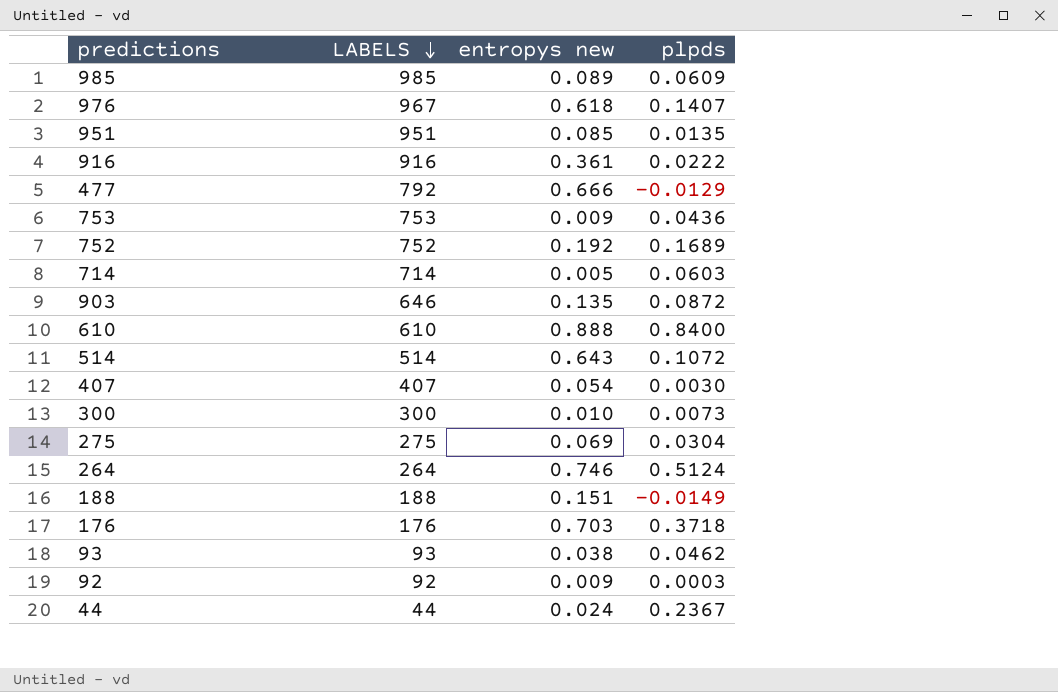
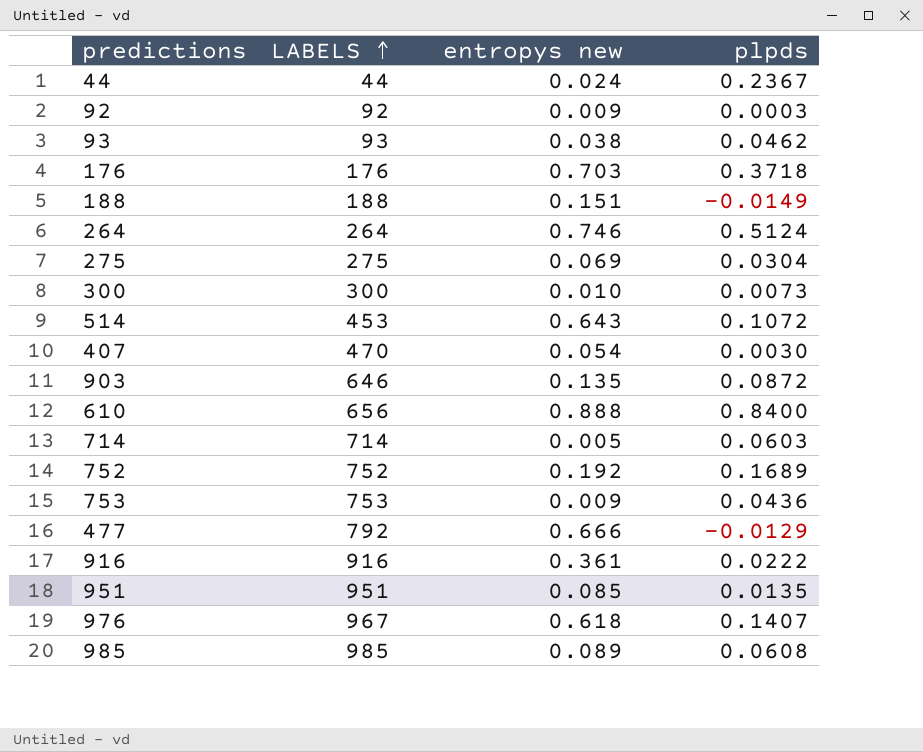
row order: LABELS descending -> LABELS ascending
514 | LABELS: 514 -> 453
407 | LABELS: 407 -> 470
610 | LABELS: 610 -> 656
985 | plpds: 0.0609 -> 0.0608

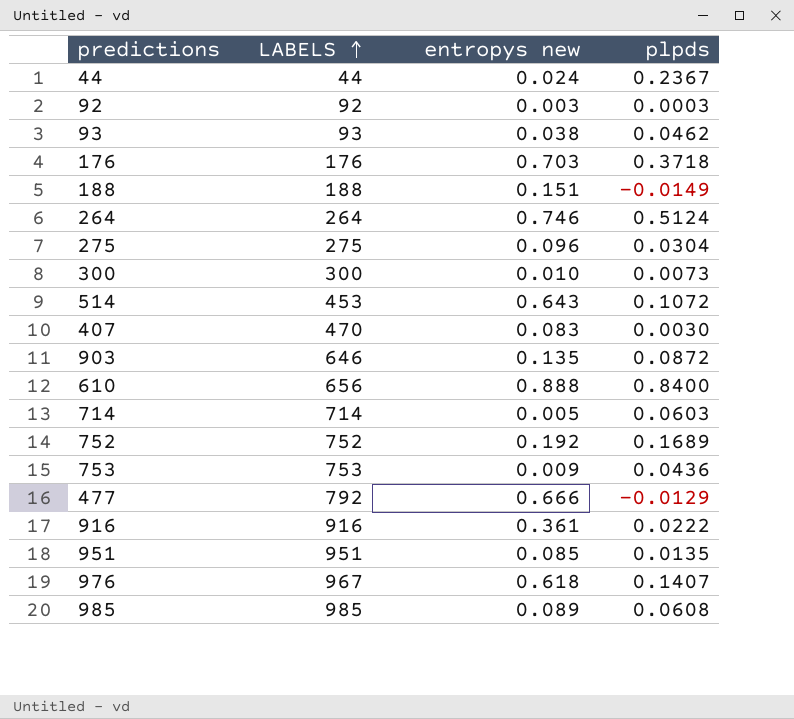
92 | entropys new: 0.009 -> 0.003
275 | entropys new: 0.069 -> 0.096
407 | entropys new: 0.054 -> 0.083

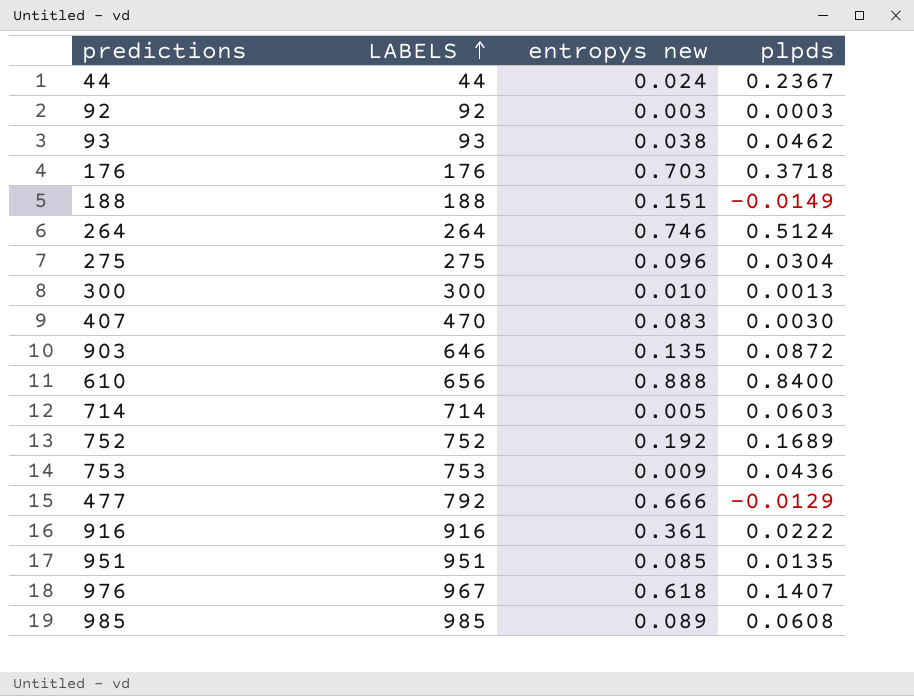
row 514: 453 | 0.643 | 0.1072 -> none
300 | plpds: 0.0073 -> 0.0013

